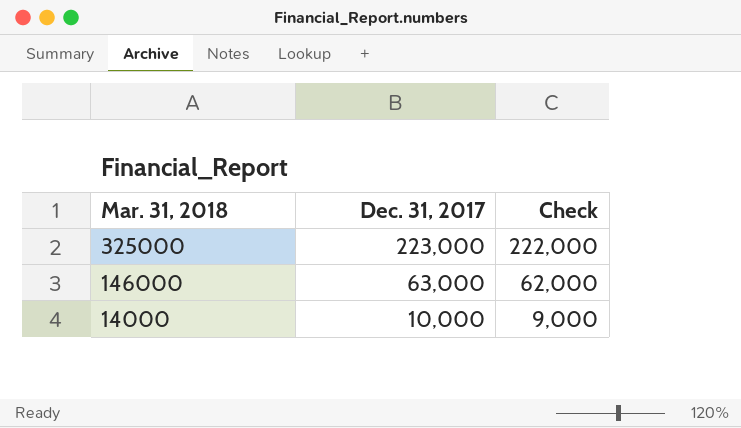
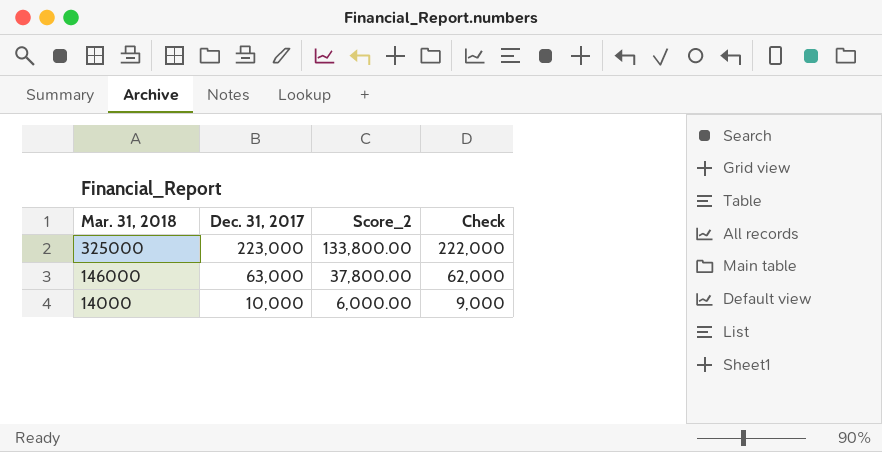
column Score_2 | formula: none -> [Dec. 31, 2017] * 0.6

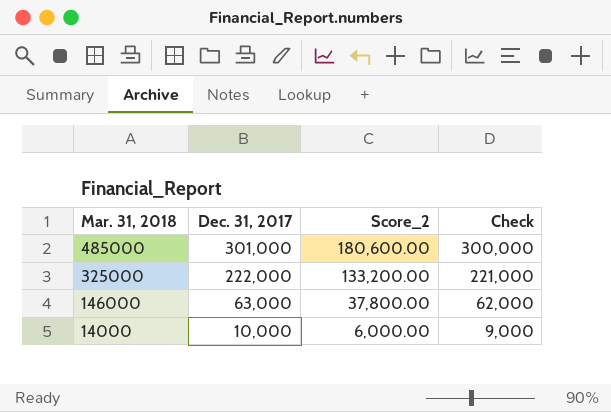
row 485000: none -> 301,000 | 180,600.00 | 300,000
325000 | Dec. 31, 2017: 223,000 -> 222,000
325000 | Score_2: 133,800.00 -> 133,200.00
325000 | Check: 222,000 -> 221,000

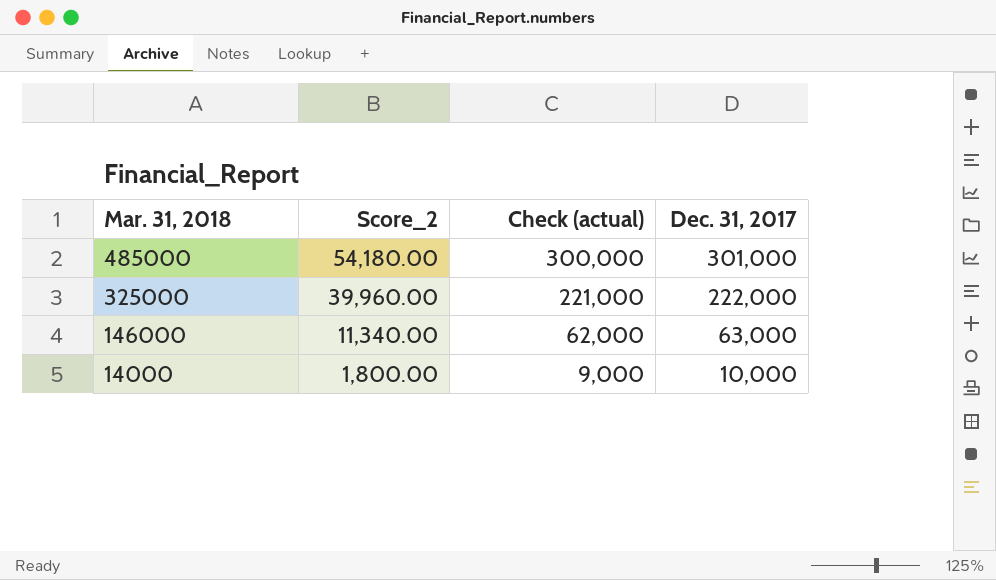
column Score_2 | formula: [Dec. 31, 2017] * 0.6 -> [Dec. 31, 2017] * 0.18
column name: Check -> Check (actual)
column Dec. 31, 2017 | position: 2 -> 4

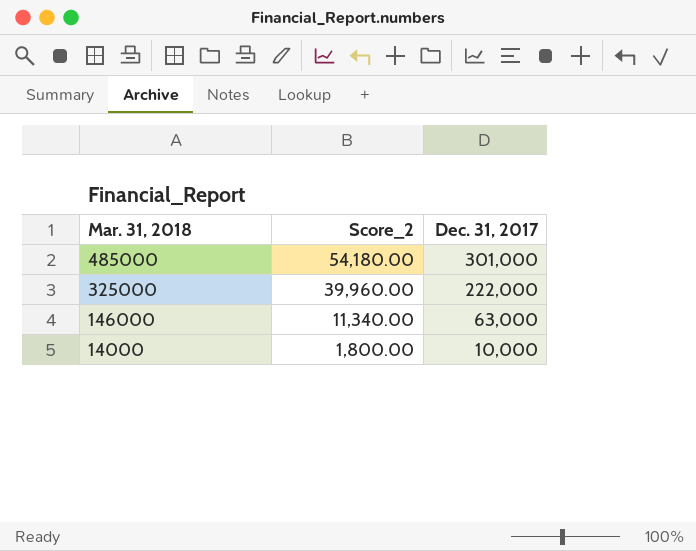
column Check (actual) | formula: [Dec. 31, 2017] - 1000 -> none

